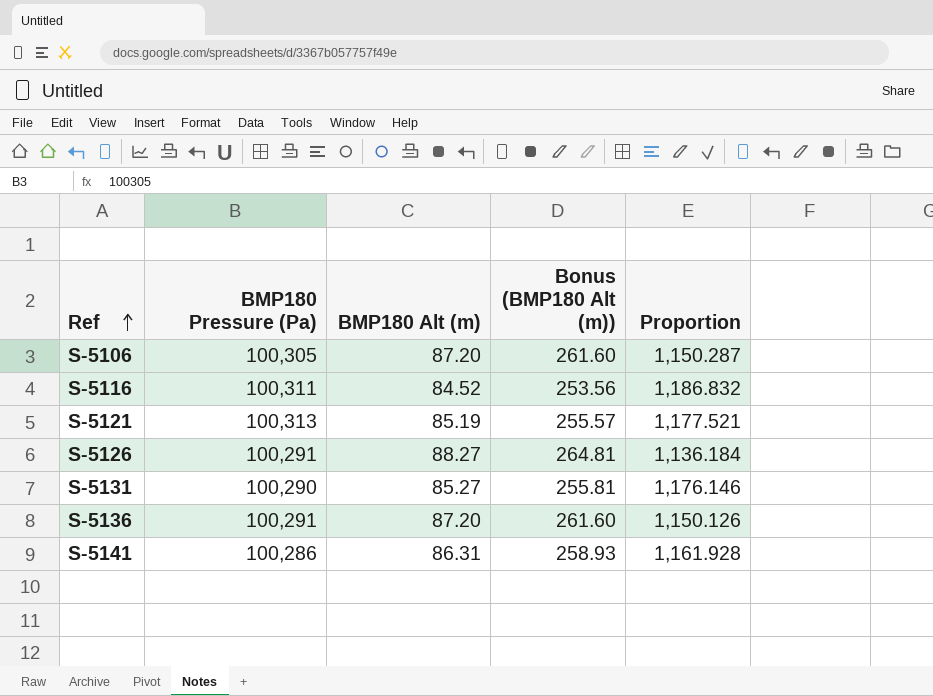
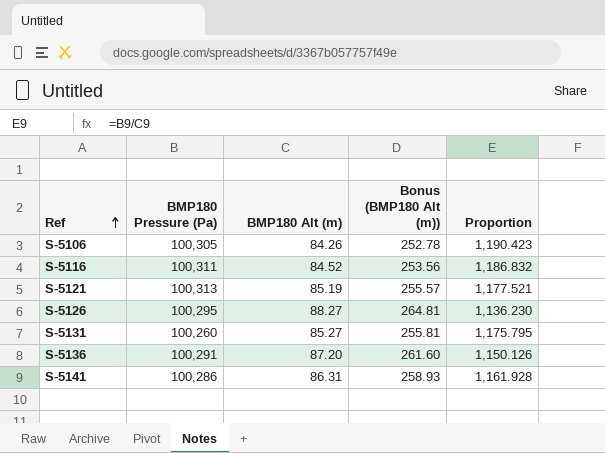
S-5106 | BMP180 Alt (m): 87.20 -> 84.26
S-5106 | Bonus (BMP180 Alt (m)): 261.60 -> 252.78
S-5106 | Proportion: 1,150.287 -> 1,190.423
S-5126 | BMP180 Pressure (Pa): 100,291 -> 100,295
S-5126 | Proportion: 1,136.184 -> 1,136.230
S-5131 | BMP180 Pressure (Pa): 100,290 -> 100,260
S-5131 | Proportion: 1,176.146 -> 1,175.795

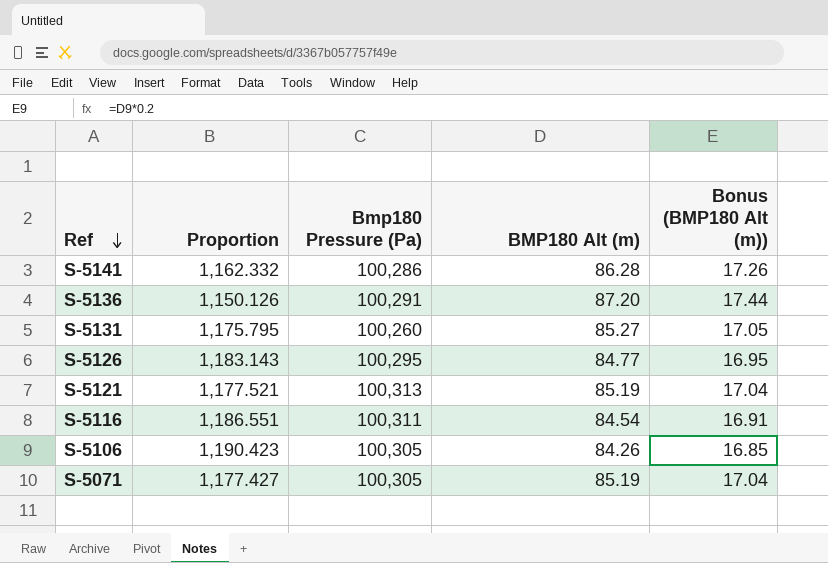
row order: Ref ascending -> Ref descending
column Proportion | position: 5 -> 2
column name: BMP180 Pressure (Pa) -> Bmp180 Pressure (Pa)
column Bonus (BMP180 Alt (m)) | formula: [BMP180 Alt (m)] * 3 -> [BMP180 Alt (m)] * 0.2
S-5141 | Proportion: 1,161.928 -> 1,162.332
S-5141 | BMP180 Alt (m): 86.31 -> 86.28
S-5126 | Proportion: 1,136.230 -> 1,183.143
S-5126 | BMP180 Alt (m): 88.27 -> 84.77
S-5116 | Proportion: 1,186.832 -> 1,186.551
S-5116 | BMP180 Alt (m): 84.52 -> 84.54
row S-5071: none -> 1,177.427 | 100,305 | 85.19 | 17.04

